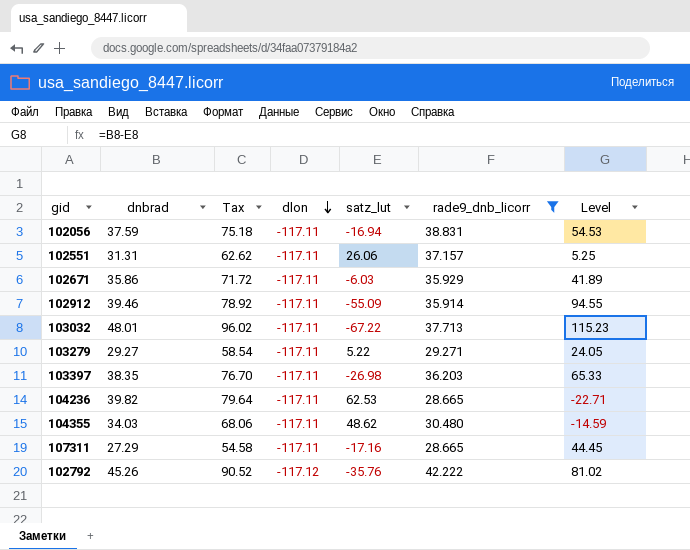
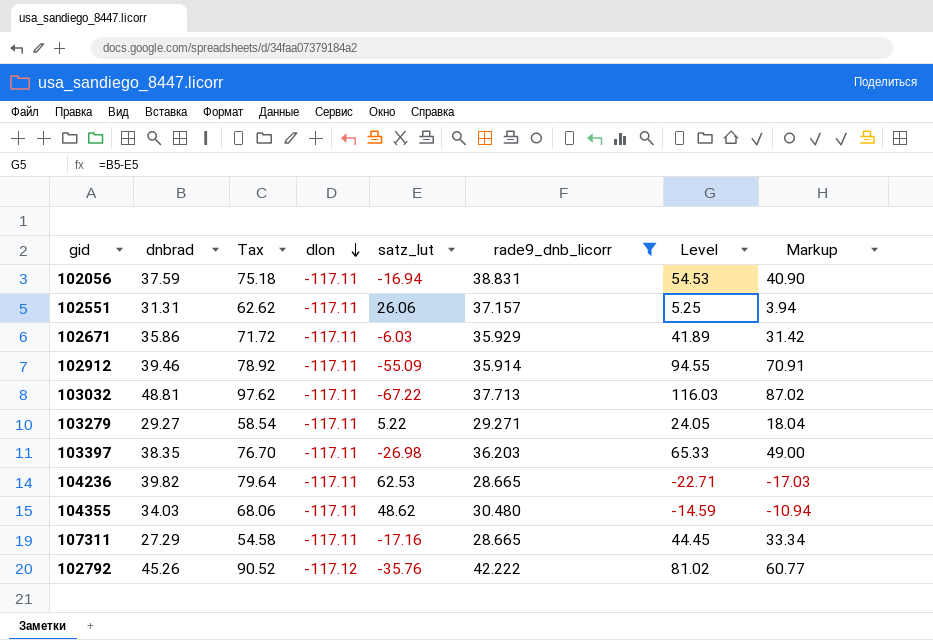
column Markup | formula: none -> [Level] * 0.75
103032 | dnbrad: 48.01 -> 48.81
103032 | Tax: 96.02 -> 97.62
103032 | Level: 115.23 -> 116.03

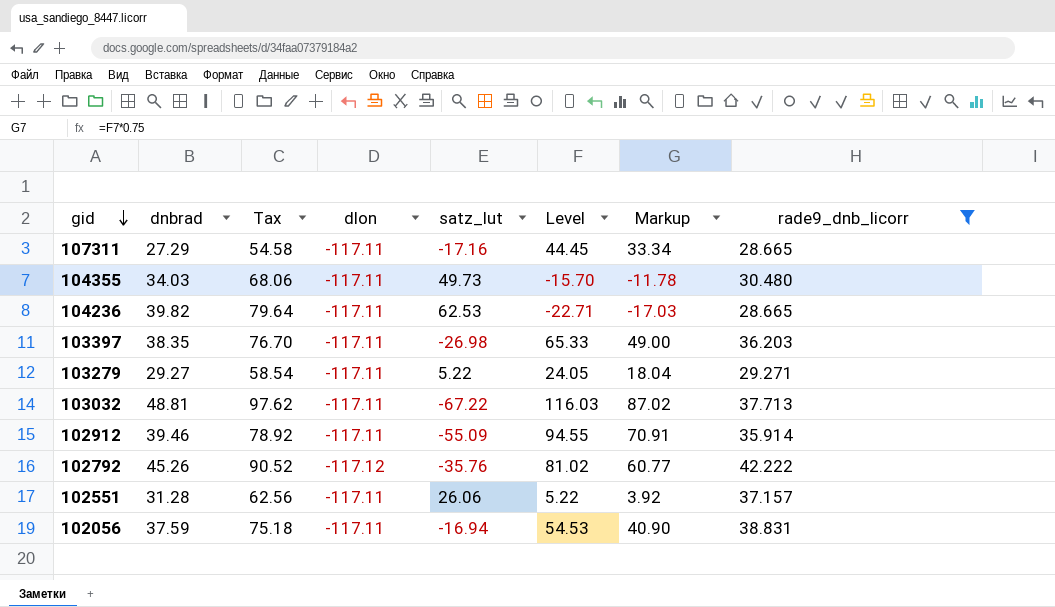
row order: dlon descending -> gid descending
column rade9_dnb_licorr | position: 6 -> 8
row 102671: 35.86 | 71.72 | -117.11 | -6.03 | 35.929 | 41.89 | 31.42 -> none
104355 | satz_lut: 48.62 -> 49.73
104355 | Level: -14.59 -> -15.70
104355 | Markup: -10.94 -> -11.78
102551 | dnbrad: 31.31 -> 31.28
102551 | Tax: 62.62 -> 62.56
102551 | Level: 5.25 -> 5.22
102551 | Markup: 3.94 -> 3.92

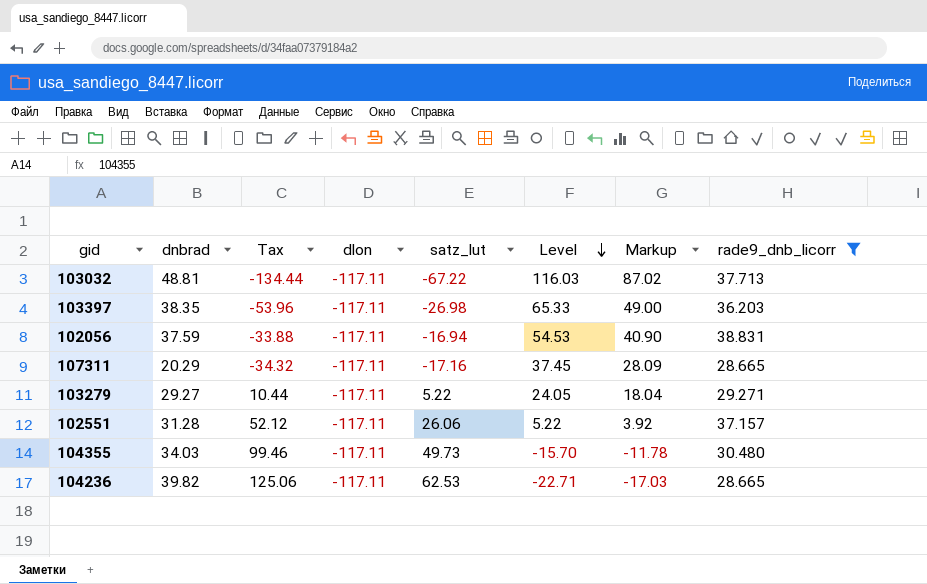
row order: gid descending -> Level descending
column Tax | formula: [dnbrad] * 2 -> [satz_lut] * 2
row 102912: 39.46 | 78.92 | -117.11 | -55.09 | 94.55 | 70.91 | 35.914 -> none
row 102792: 45.26 | 90.52 | -117.12 | -35.76 | 81.02 | 60.77 | 42.222 -> none
107311 | dnbrad: 27.29 -> 20.29
107311 | Level: 44.45 -> 37.45
107311 | Markup: 33.34 -> 28.09

